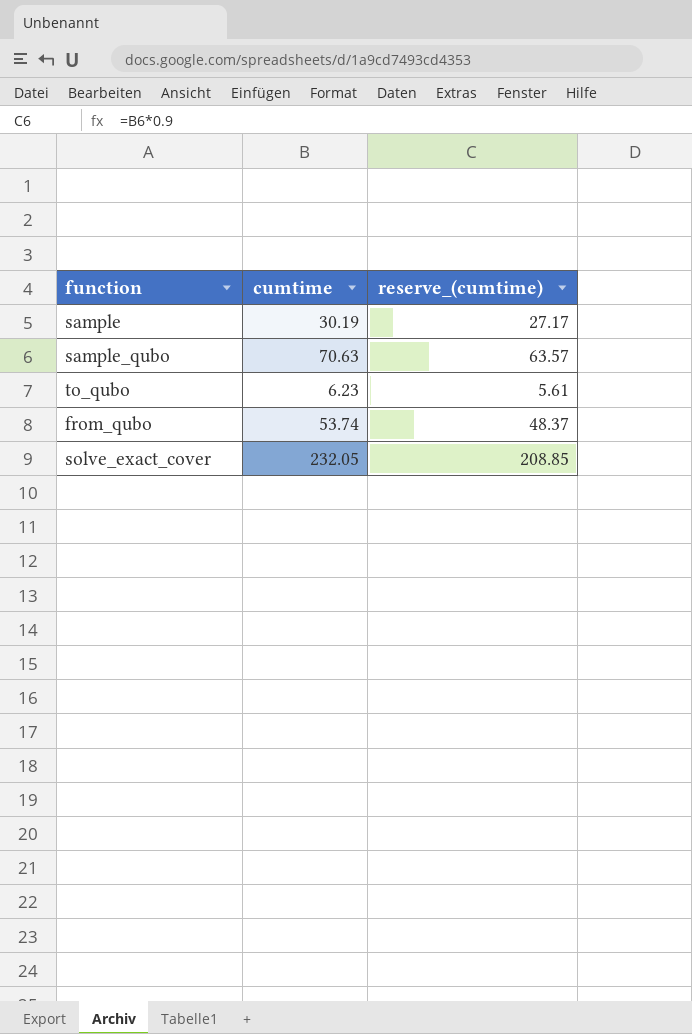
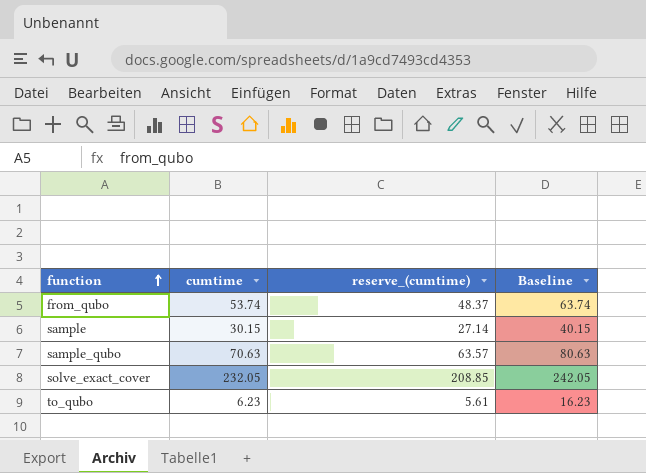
row order: none -> function ascending
column Baseline | formula: none -> [cumtime] + 10
sample | cumtime: 30.19 -> 30.15
sample | reserve_(cumtime): 27.17 -> 27.14

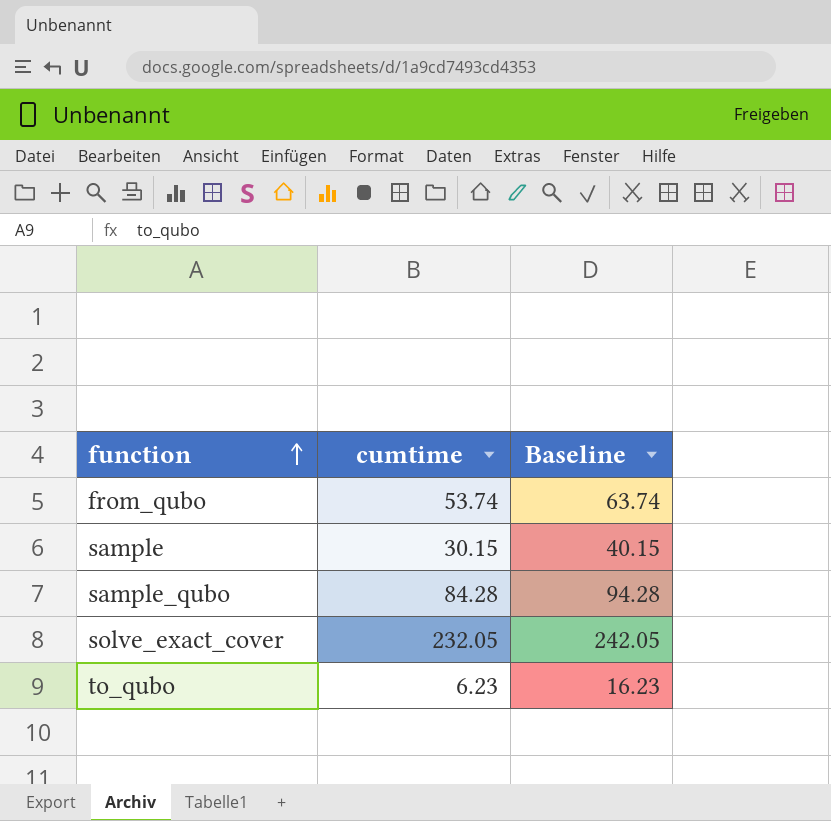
column reserve_(cumtime) | formula: [cumtime] * 0.9 -> none
sample_qubo | cumtime: 70.63 -> 84.28
sample_qubo | Baseline: 80.63 -> 94.28

